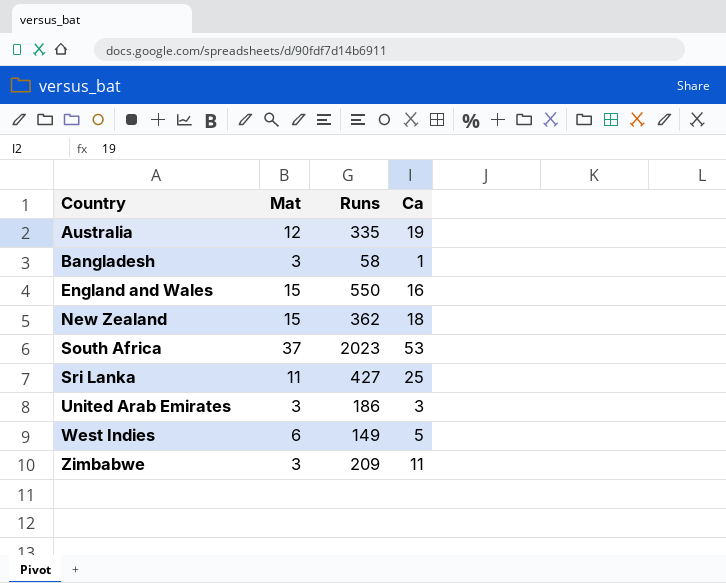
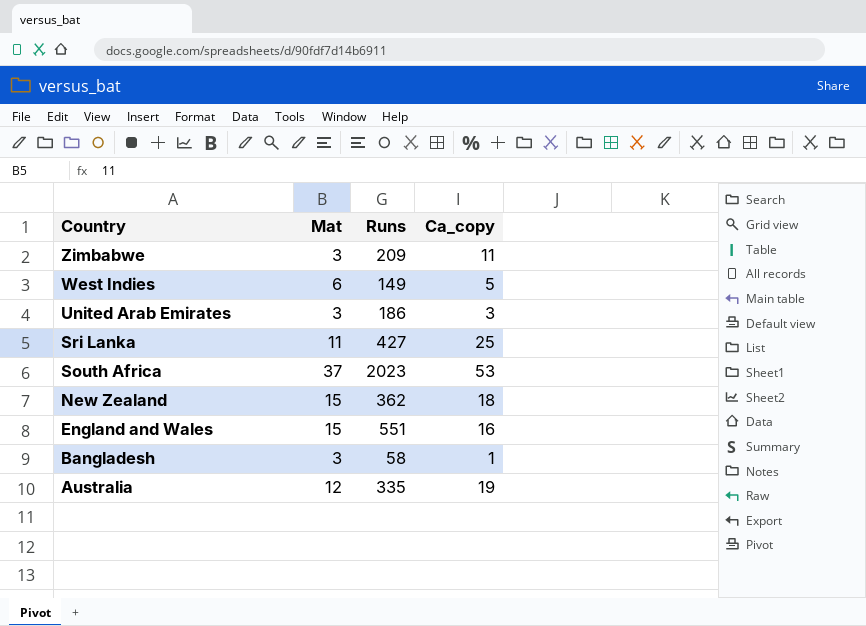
row order: Country ascending -> Country descending
column name: Ca -> Ca_copy
England and Wales | Runs: 550 -> 551

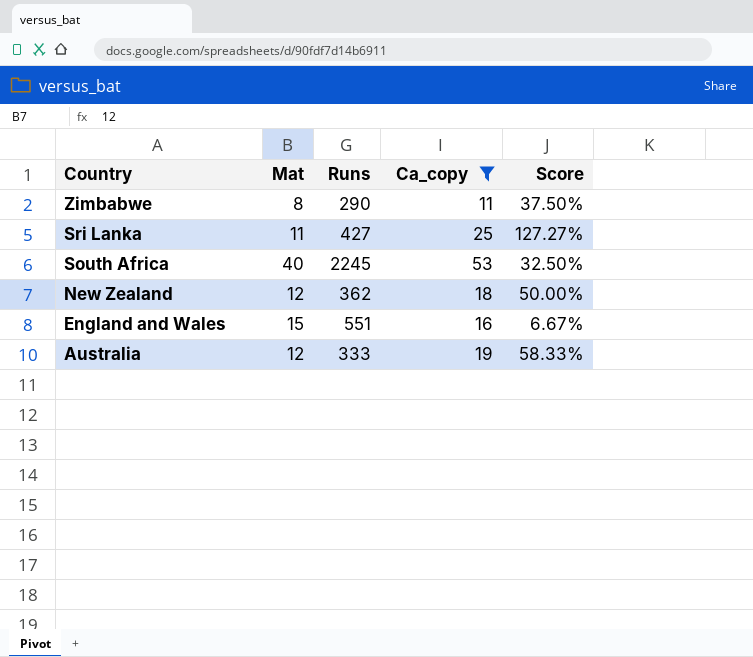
filter: none -> Ca_copy >= 11
column Score | formula: none -> ([Ca_copy] - [Mat]) / [Mat]
Zimbabwe | Mat: 3 -> 8
Zimbabwe | Runs: 209 -> 290
South Africa | Mat: 37 -> 40
South Africa | Runs: 2023 -> 2245
New Zealand | Mat: 15 -> 12
Australia | Runs: 335 -> 333

